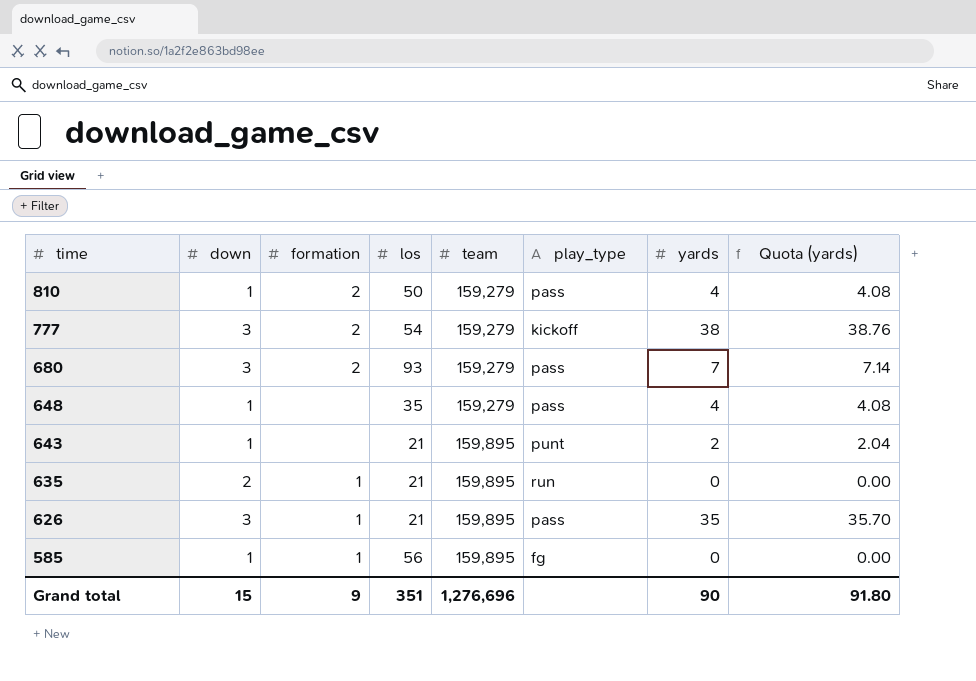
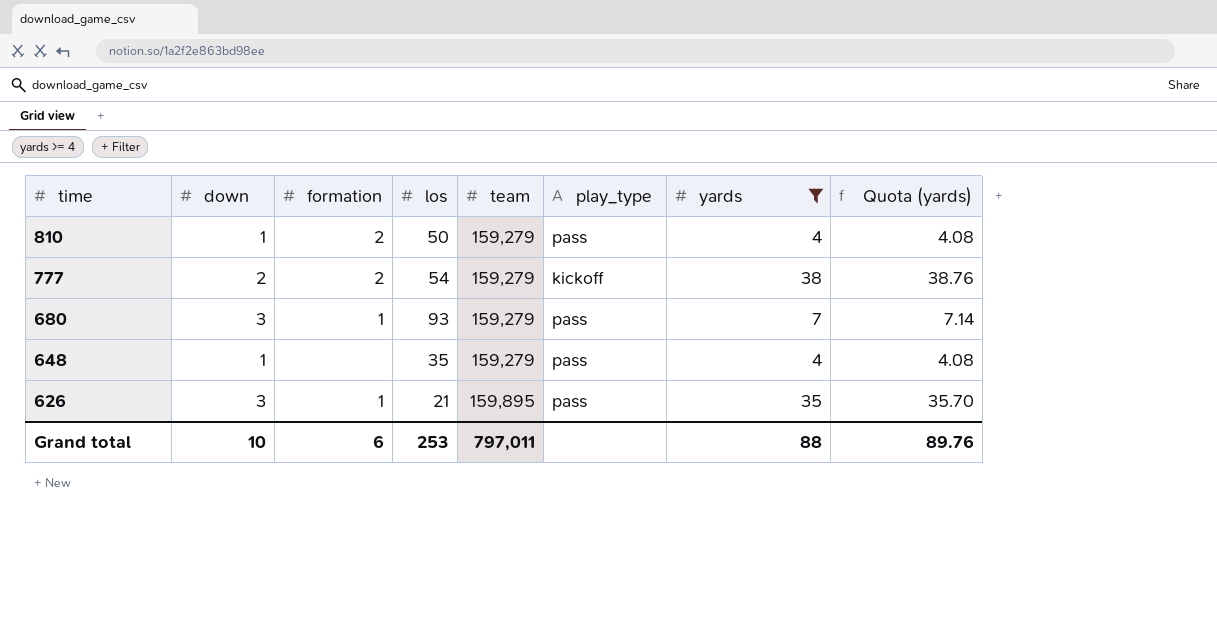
filter: none -> yards >= 4
777 | down: 3 -> 2
680 | formation: 2 -> 1
Grand total | down: 15 -> 10
Grand total | formation: 9 -> 6
Grand total | los: 351 -> 253
Grand total | team: 1,276,696 -> 797,011
Grand total | yards: 90 -> 88
Grand total | Quota (yards): 91.80 -> 89.76

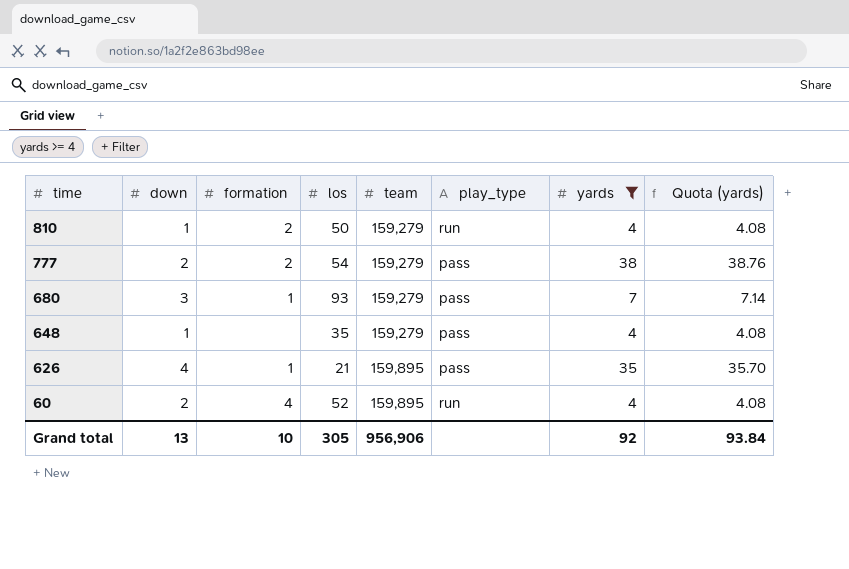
810 | play_type: pass -> run
777 | play_type: kickoff -> pass
626 | down: 3 -> 4
row 60: none -> 2 | 4 | 52 | 159,895 | run | 4 | 4.08
Grand total | down: 10 -> 13
Grand total | formation: 6 -> 10
Grand total | los: 253 -> 305
Grand total | team: 797,011 -> 956,906
Grand total | yards: 88 -> 92
Grand total | Quota (yards): 89.76 -> 93.84

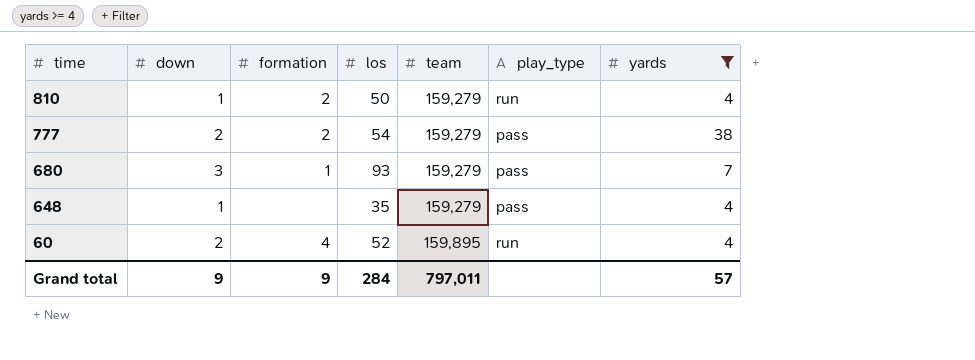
column Quota (yards) | formula: [yards] * 1.02 -> none
row 626: 4 | 1 | 21 | 159,895 | pass | 35 | 35.70 -> none
Grand total | down: 13 -> 9
Grand total | formation: 10 -> 9
Grand total | los: 305 -> 284
Grand total | team: 956,906 -> 797,011
Grand total | yards: 92 -> 57

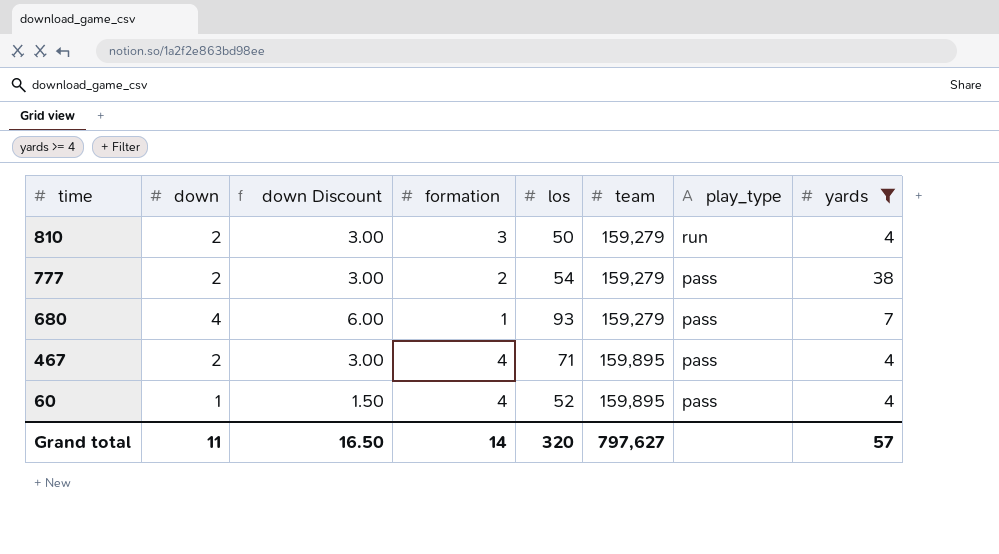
column down Discount | formula: none -> [down] * 1.5
row 648: 1 | none | 35 | 159,279 | pass | 4 -> none
810 | down: 1 -> 2
810 | formation: 2 -> 3
680 | down: 3 -> 4
row 467: none -> 2 | 3.00 | 4 | 71 | 159,895 | pass | 4
60 | down: 2 -> 1
60 | play_type: run -> pass
Grand total | down: 9 -> 11
Grand total | formation: 9 -> 14
Grand total | los: 284 -> 320
Grand total | team: 797,011 -> 797,627

